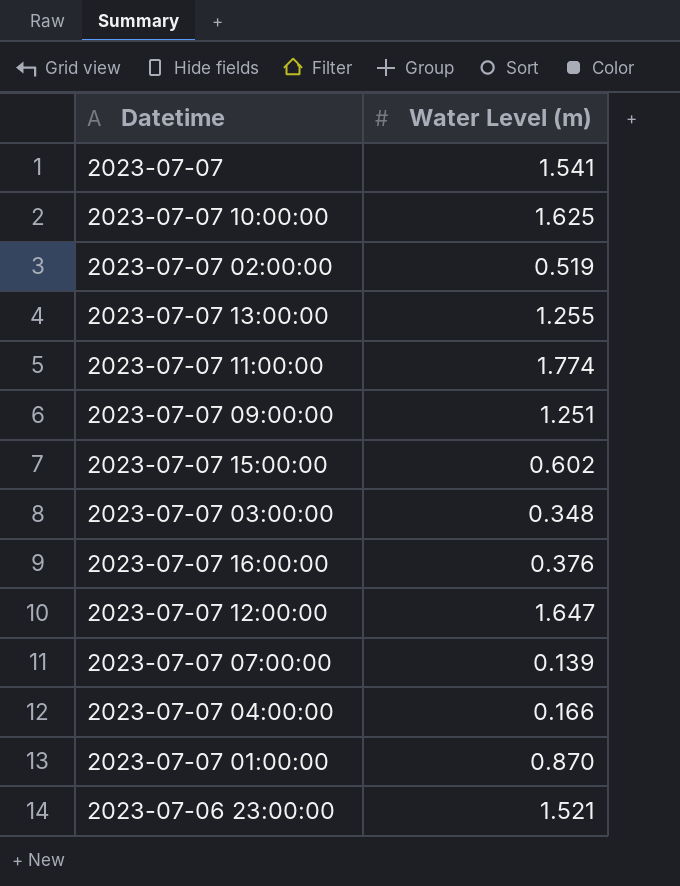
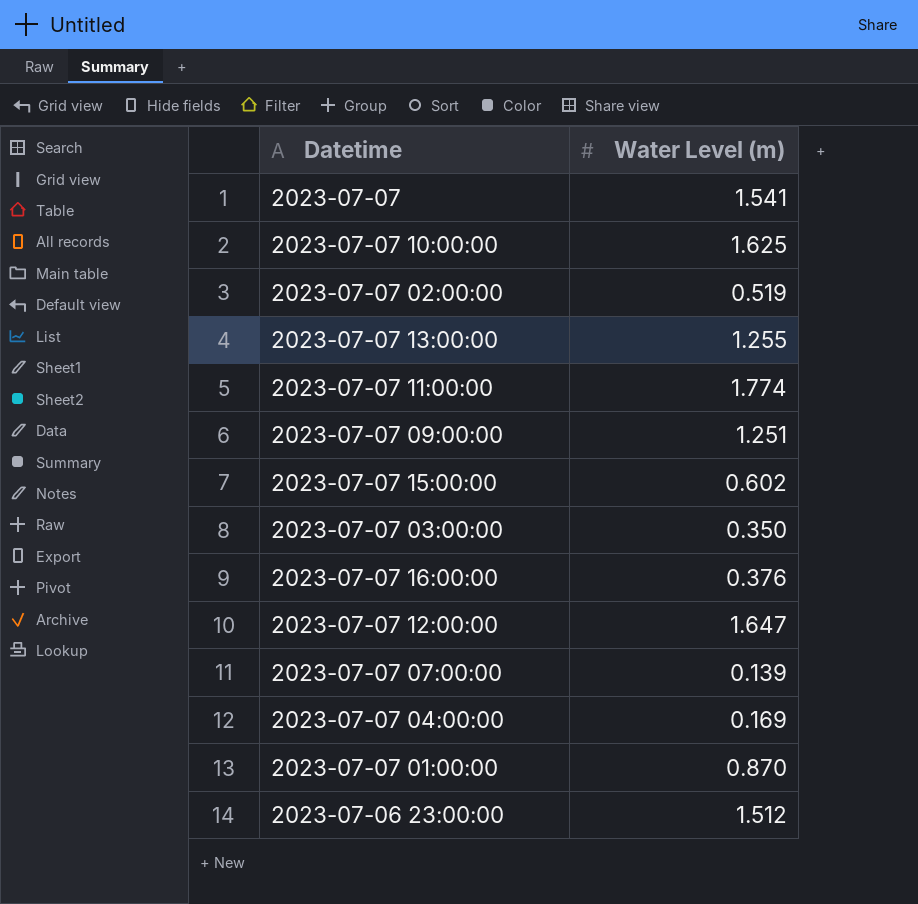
2023-07-07 03:00:00 | Water Level (m): 0.348 -> 0.350
2023-07-07 04:00:00 | Water Level (m): 0.166 -> 0.169
2023-07-06 23:00:00 | Water Level (m): 1.521 -> 1.512

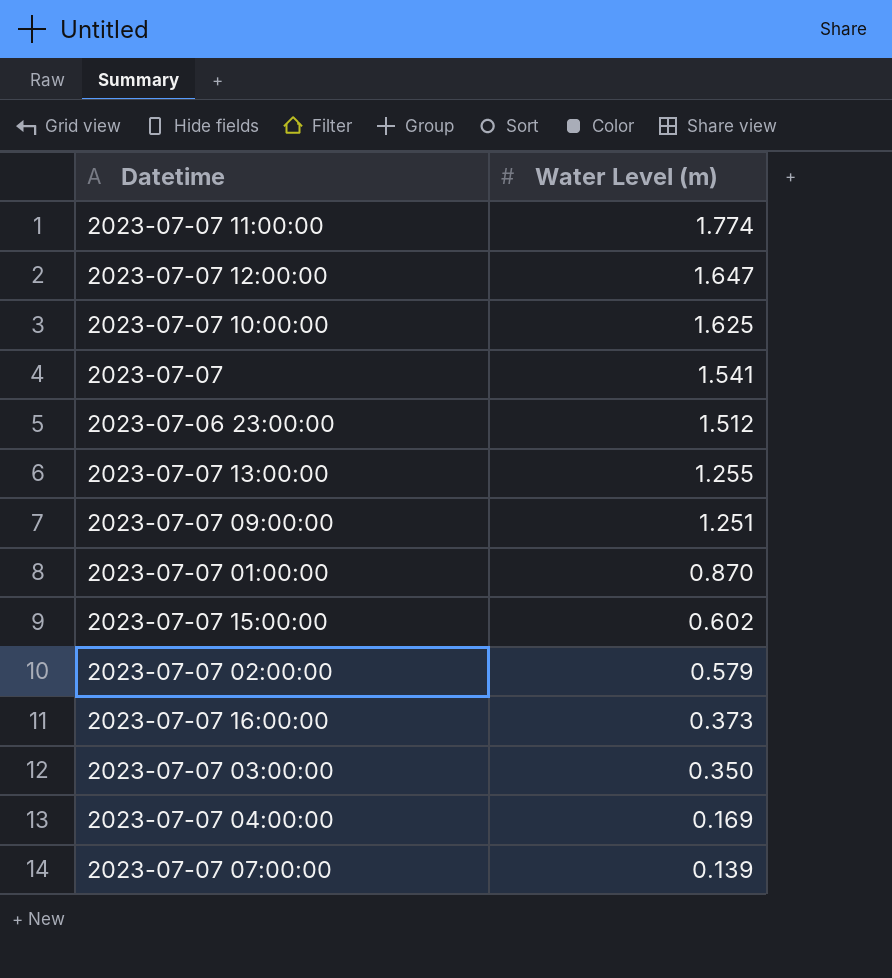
row order: none -> Water Level (m) descending
2023-07-07 02:00:00 | Water Level (m): 0.519 -> 0.579
2023-07-07 16:00:00 | Water Level (m): 0.376 -> 0.373

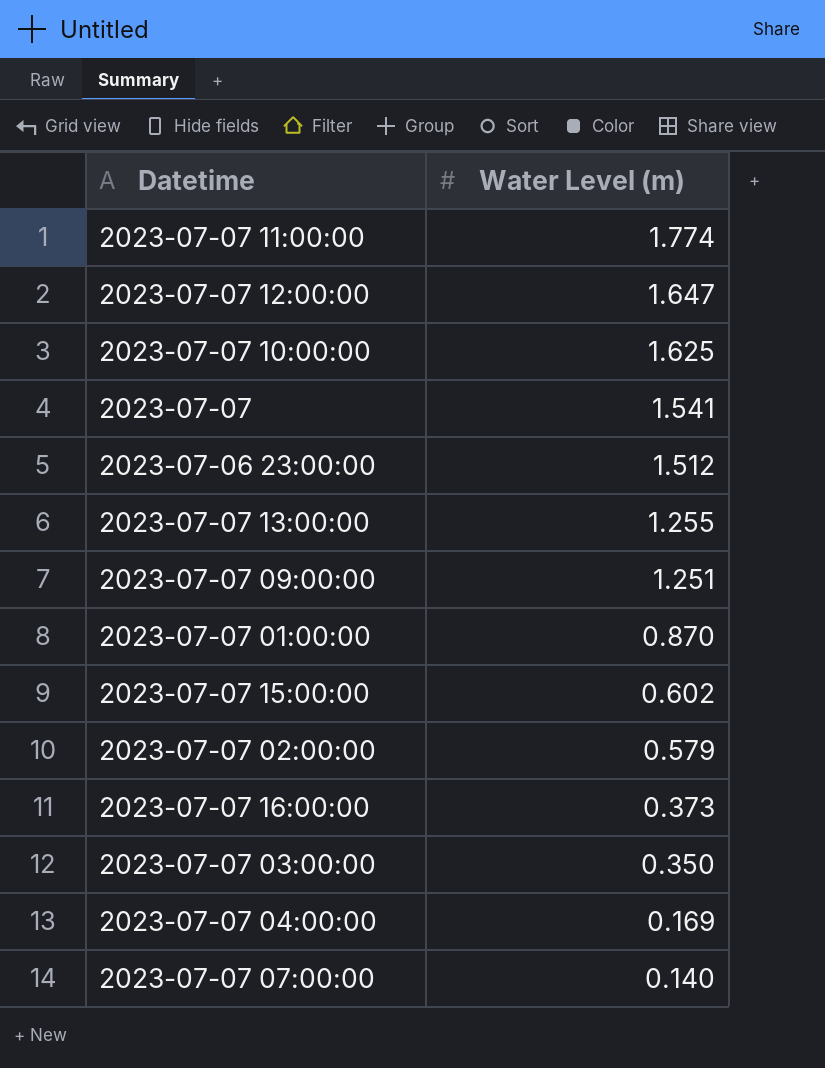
2023-07-07 07:00:00 | Water Level (m): 0.139 -> 0.140

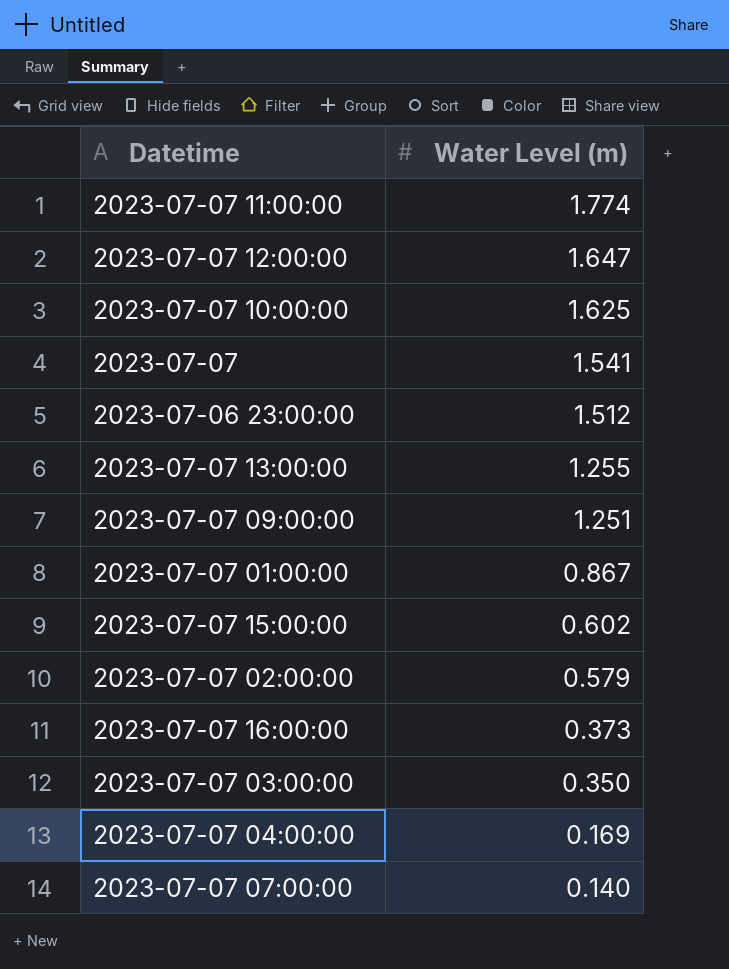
2023-07-07 01:00:00 | Water Level (m): 0.870 -> 0.867

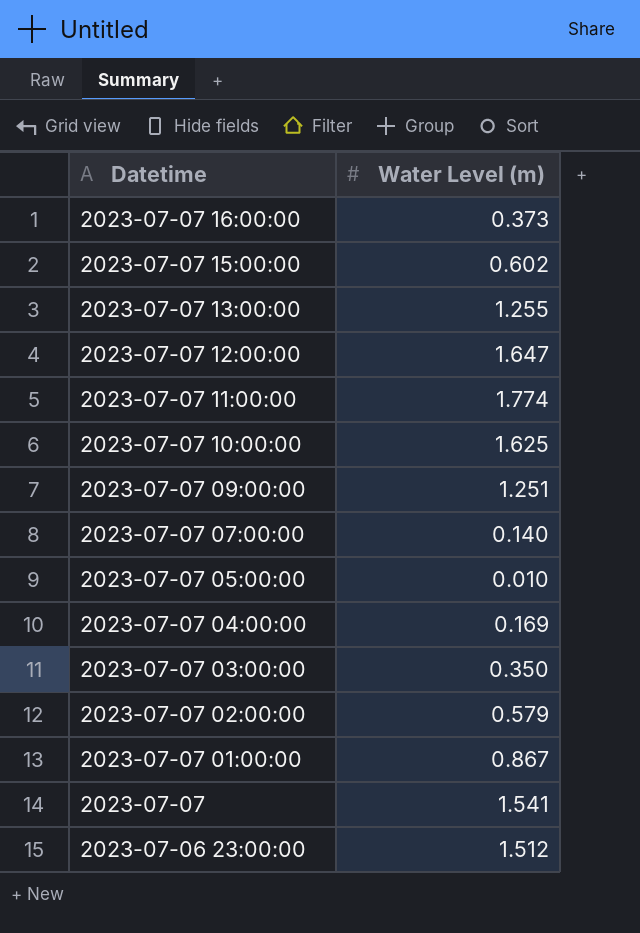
row order: Water Level (m) descending -> Datetime descending
row 2023-07-07 05:00:00: none -> 0.010

